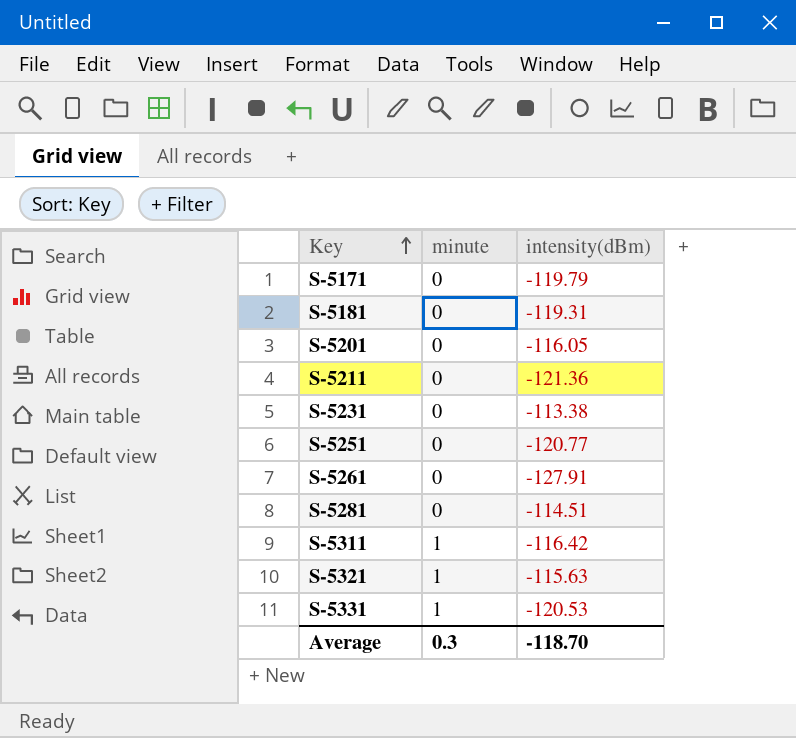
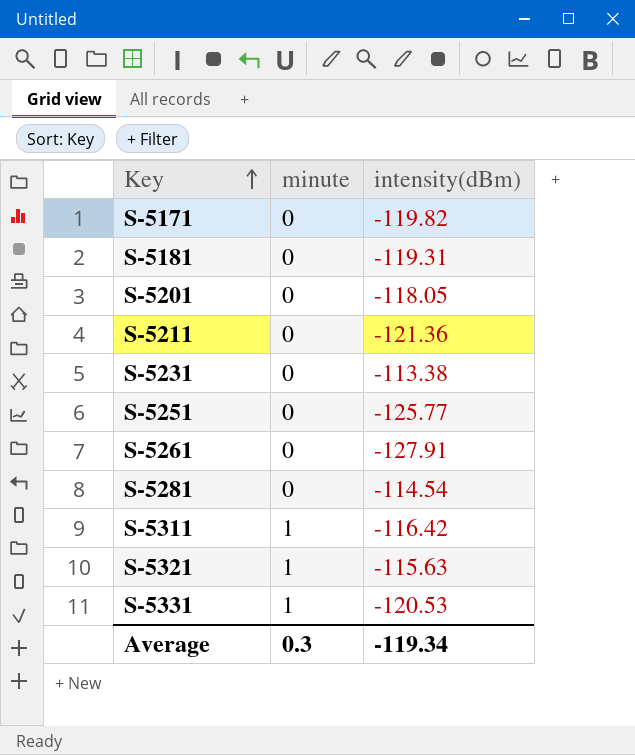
S-5171 | intensity(dBm): -119.79 -> -119.82
S-5201 | intensity(dBm): -116.05 -> -118.05
S-5251 | intensity(dBm): -120.77 -> -125.77
S-5281 | intensity(dBm): -114.51 -> -114.54
Average | intensity(dBm): -118.70 -> -119.34

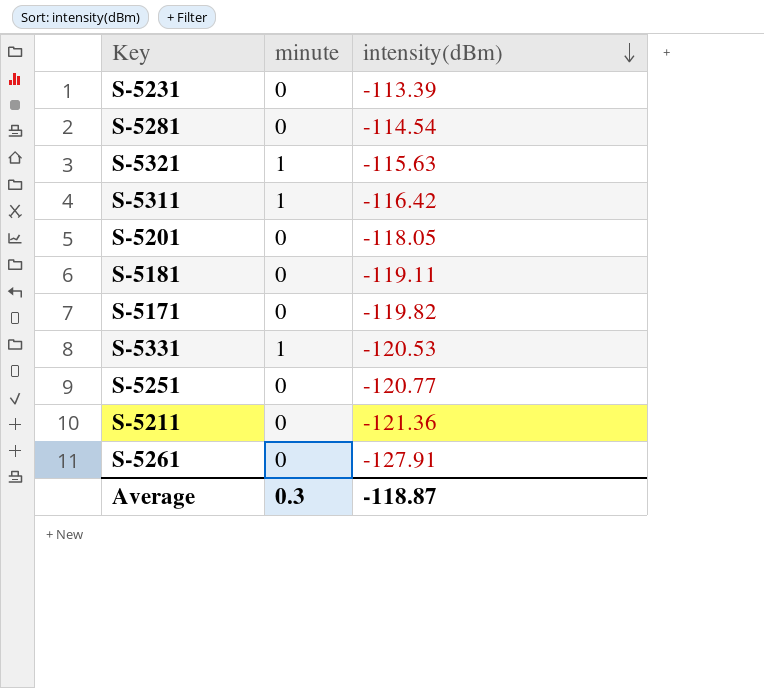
row order: Key ascending -> intensity(dBm) descending
S-5231 | intensity(dBm): -113.38 -> -113.39
S-5181 | intensity(dBm): -119.31 -> -119.11
S-5251 | intensity(dBm): -125.77 -> -120.77
Average | intensity(dBm): -119.34 -> -118.87

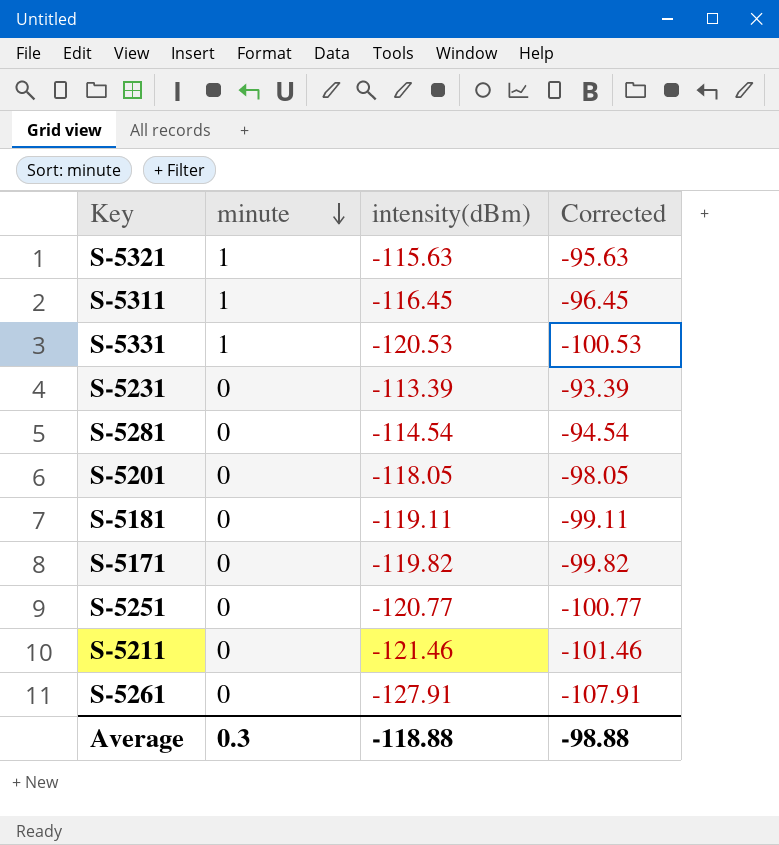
row order: intensity(dBm) descending -> minute descending
column Corrected | formula: none -> [intensity(dBm)] + 20
S-5311 | intensity(dBm): -116.42 -> -116.45
S-5211 | intensity(dBm): -121.36 -> -121.46
Average | intensity(dBm): -118.87 -> -118.88

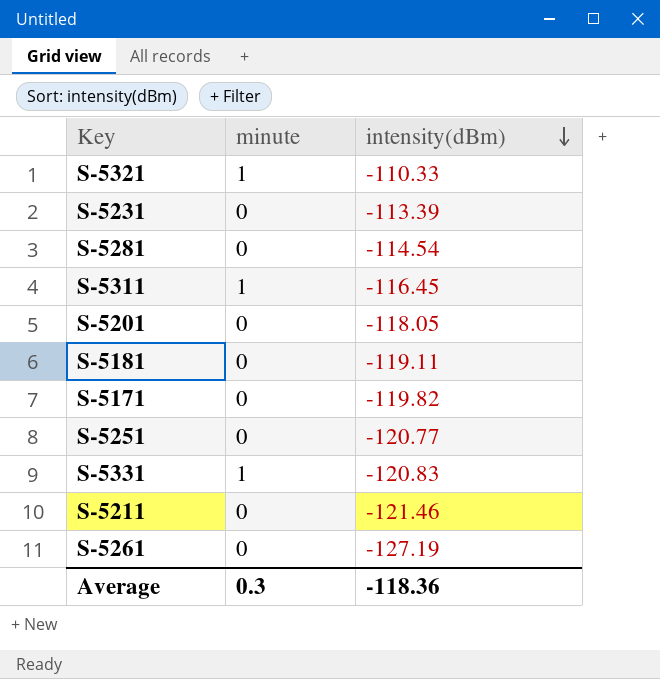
row order: minute descending -> intensity(dBm) descending
column Corrected | formula: [intensity(dBm)] + 20 -> none
S-5321 | intensity(dBm): -115.63 -> -110.33
S-5331 | intensity(dBm): -120.53 -> -120.83
S-5261 | intensity(dBm): -127.91 -> -127.19
Average | intensity(dBm): -118.88 -> -118.36

